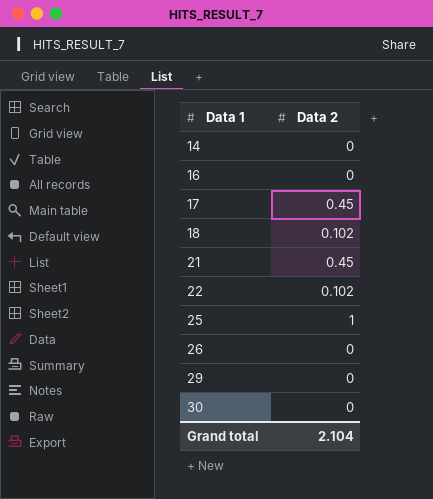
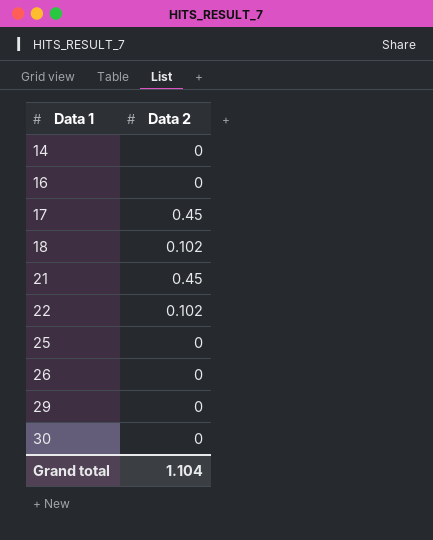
25 | Data 2: 1 -> 0
Grand total | Data 2: 2.104 -> 1.104

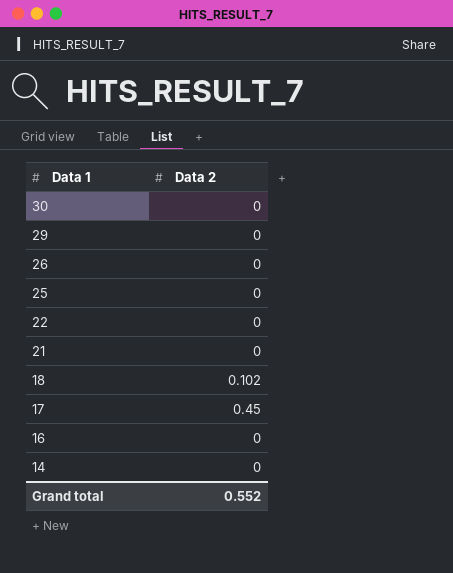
row order: Data 1 ascending -> Data 1 descending
22 | Data 2: 0.102 -> 0
21 | Data 2: 0.45 -> 0
Grand total | Data 2: 1.104 -> 0.552

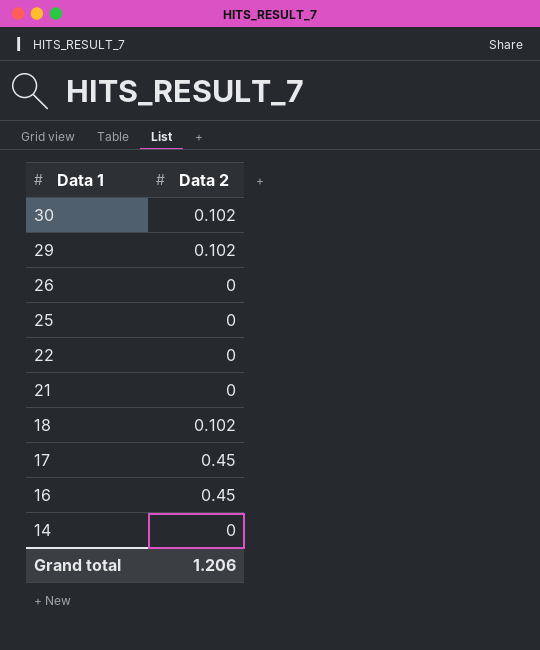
30 | Data 2: 0 -> 0.102
29 | Data 2: 0 -> 0.102
16 | Data 2: 0 -> 0.45
Grand total | Data 2: 0.552 -> 1.206

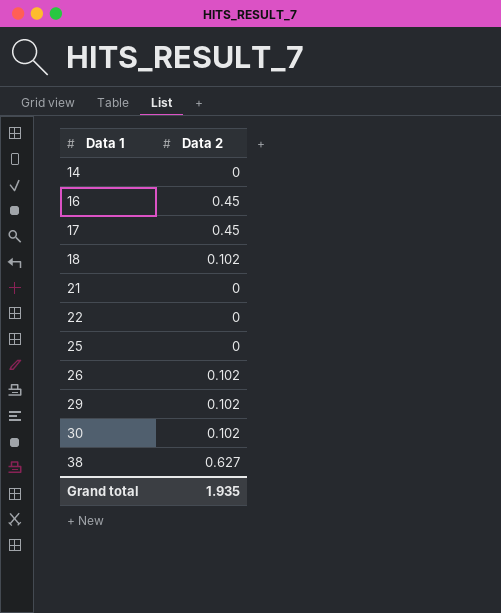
row order: Data 1 descending -> Data 1 ascending
26 | Data 2: 0 -> 0.102
row 38: none -> 0.627
Grand total | Data 2: 1.206 -> 1.935

